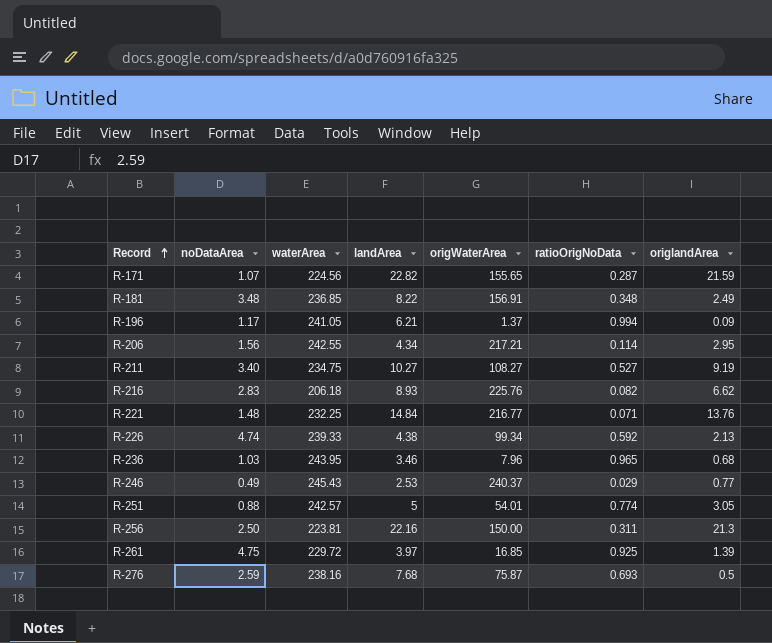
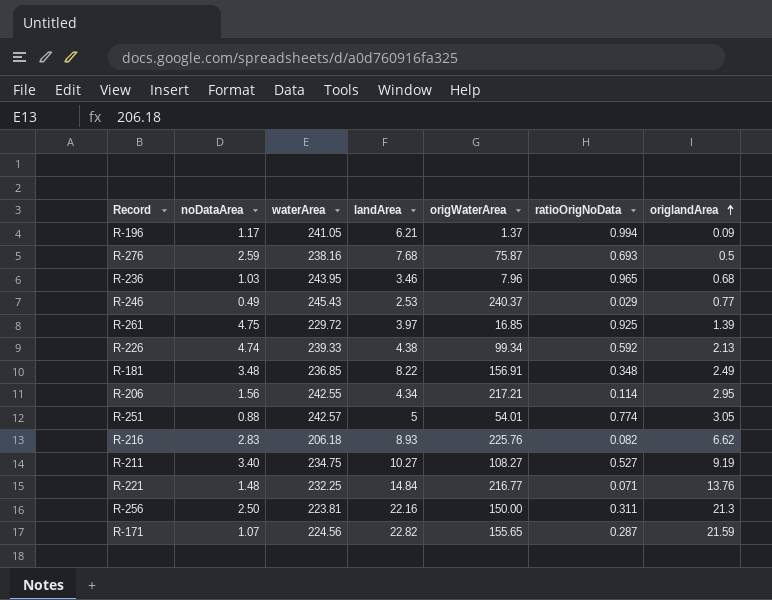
row order: Record ascending -> origlandArea ascending

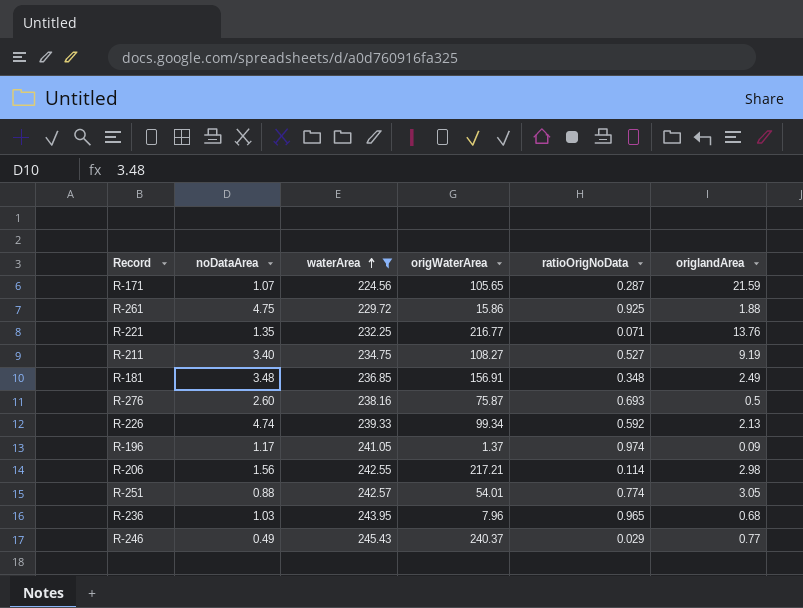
filter: none -> waterArea >= 224.56
row order: origlandArea ascending -> waterArea ascending
column landArea | position: 4 -> none
R-171 | origWaterArea: 155.65 -> 105.65
R-261 | origWaterArea: 16.85 -> 15.86
R-261 | origlandArea: 1.39 -> 1.88
R-221 | noDataArea: 1.48 -> 1.35
R-276 | noDataArea: 2.59 -> 2.60
R-196 | ratioOrigNoData: 0.994 -> 0.974
R-206 | origlandArea: 2.95 -> 2.98

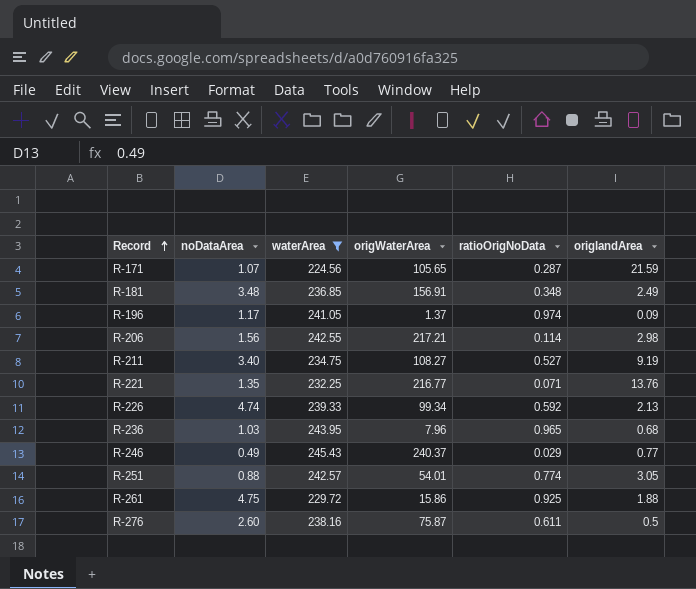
row order: waterArea ascending -> Record ascending
R-276 | ratioOrigNoData: 0.693 -> 0.611

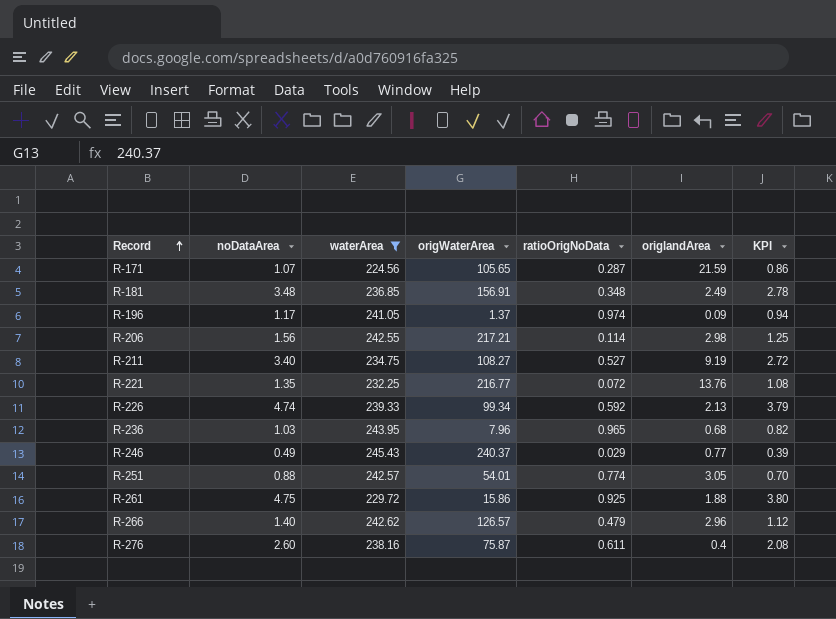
column KPI | formula: none -> [noDataArea] * 0.8
R-221 | ratioOrigNoData: 0.071 -> 0.072
row R-266: none -> 1.40 | 242.62 | 126.57 | 0.479 | 2.96 | 1.12
R-276 | origlandArea: 0.5 -> 0.4

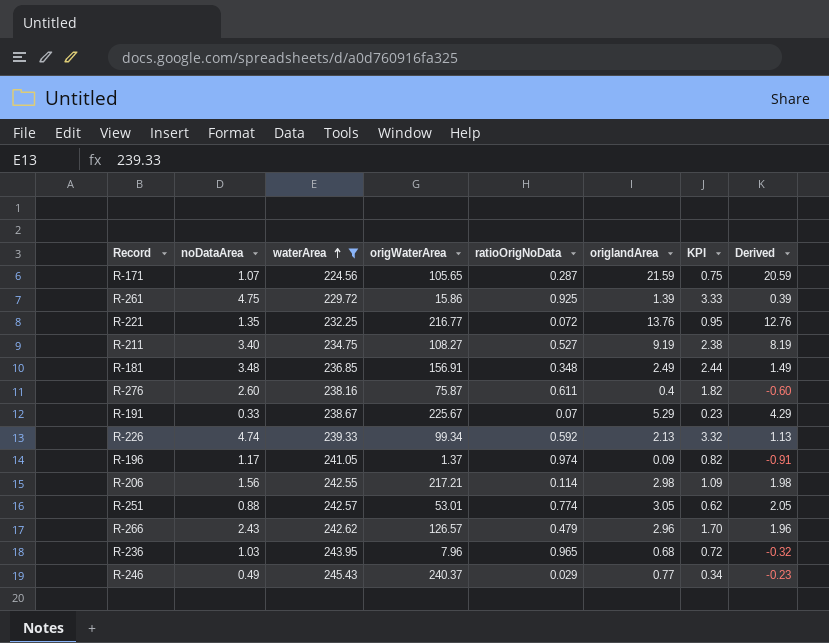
row order: Record ascending -> waterArea ascending
column KPI | formula: [noDataArea] * 0.8 -> [noDataArea] * 0.7
column Derived | formula: none -> [origlandArea] - 1
R-261 | origlandArea: 1.88 -> 1.39
row R-191: none -> 0.33 | 238.67 | 225.67 | 0.07 | 5.29 | 0.23 | 4.29
R-251 | origWaterArea: 54.01 -> 53.01
R-266 | noDataArea: 1.40 -> 2.43

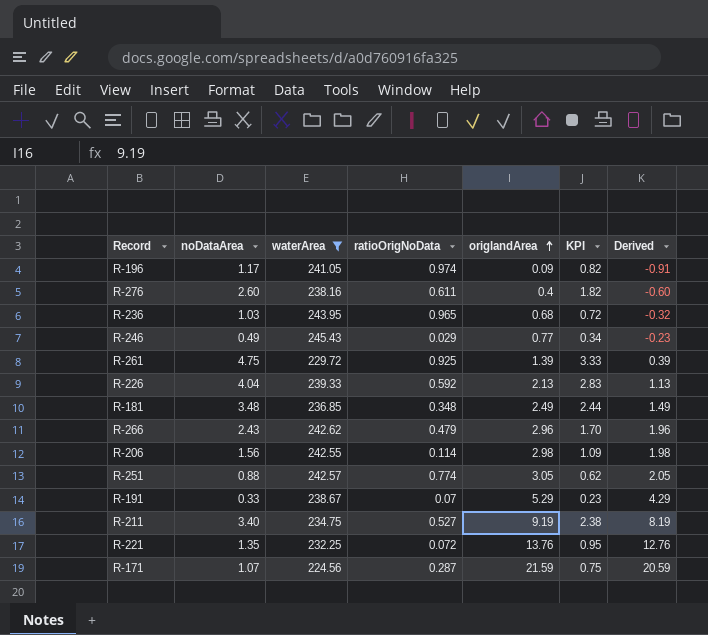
row order: waterArea ascending -> origlandArea ascending
column origWaterArea | position: 4 -> none
R-226 | noDataArea: 4.74 -> 4.04
R-226 | KPI: 3.32 -> 2.83

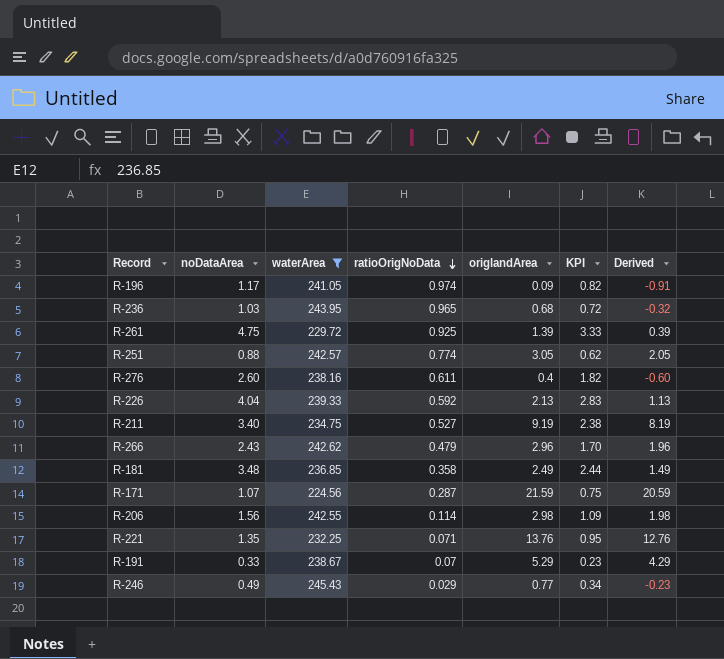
row order: origlandArea ascending -> ratioOrigNoData descending
R-181 | ratioOrigNoData: 0.348 -> 0.358
R-221 | ratioOrigNoData: 0.072 -> 0.071

